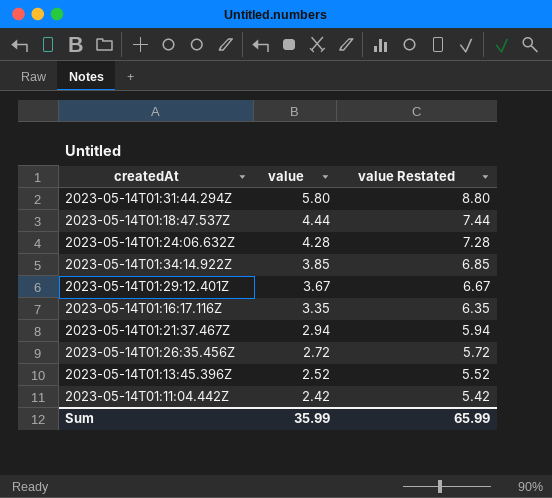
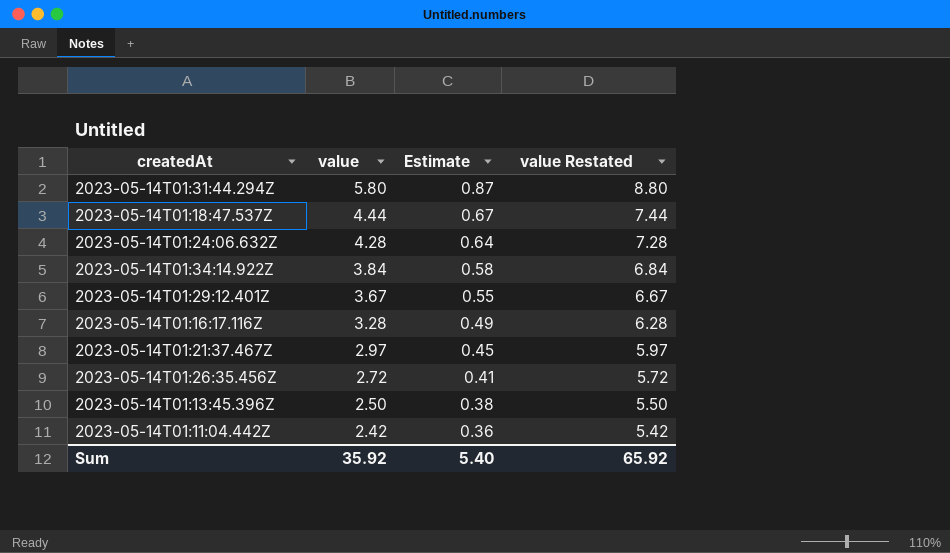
column Estimate | formula: none -> [value] * 0.15
2023-05-14T01:34:14.922Z | value: 3.85 -> 3.84
2023-05-14T01:34:14.922Z | value Restated: 6.85 -> 6.84
2023-05-14T01:16:17.116Z | value: 3.35 -> 3.28
2023-05-14T01:16:17.116Z | value Restated: 6.35 -> 6.28
2023-05-14T01:21:37.467Z | value: 2.94 -> 2.97
2023-05-14T01:21:37.467Z | value Restated: 5.94 -> 5.97
2023-05-14T01:13:45.396Z | value: 2.52 -> 2.50
2023-05-14T01:13:45.396Z | value Restated: 5.52 -> 5.50
Sum | value: 35.99 -> 35.92
Sum | value Restated: 65.99 -> 65.92

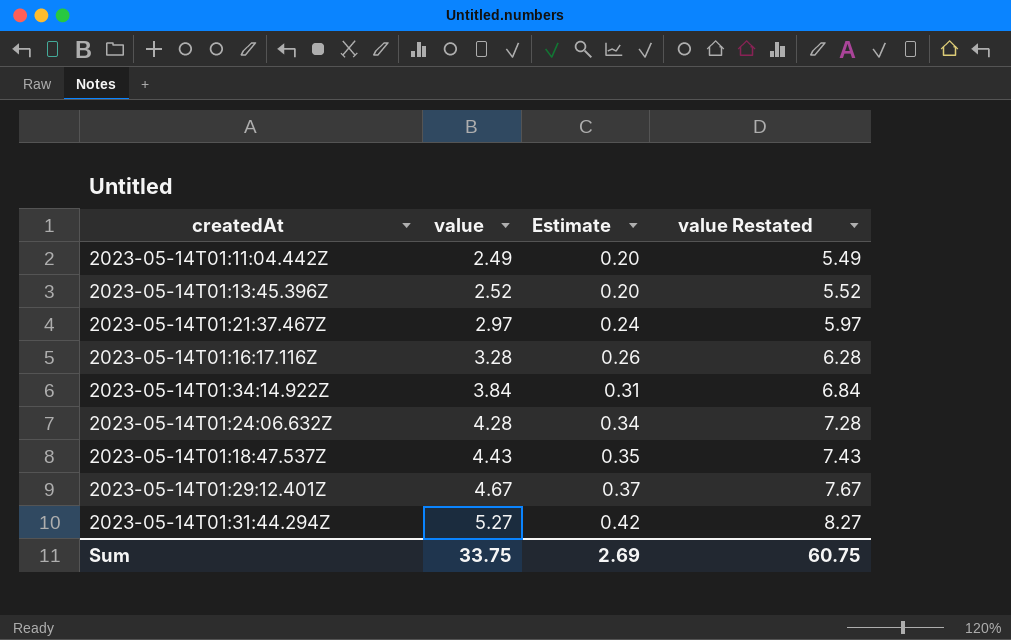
row order: value descending -> value ascending
column Estimate | formula: [value] * 0.15 -> [value] * 0.08
row 2023-05-14T01:26:35.456Z: 2.72 | 0.41 | 5.72 -> none
2023-05-14T01:11:04.442Z | value: 2.42 -> 2.49
2023-05-14T01:11:04.442Z | value Restated: 5.42 -> 5.49
2023-05-14T01:13:45.396Z | value: 2.50 -> 2.52
2023-05-14T01:13:45.396Z | value Restated: 5.50 -> 5.52
2023-05-14T01:18:47.537Z | value: 4.44 -> 4.43
2023-05-14T01:18:47.537Z | value Restated: 7.44 -> 7.43
2023-05-14T01:29:12.401Z | value: 3.67 -> 4.67
2023-05-14T01:29:12.401Z | value Restated: 6.67 -> 7.67
2023-05-14T01:31:44.294Z | value: 5.80 -> 5.27
2023-05-14T01:31:44.294Z | value Restated: 8.80 -> 8.27
Sum | value: 35.92 -> 33.75
Sum | Estimate: 5.40 -> 2.69
Sum | value Restated: 65.92 -> 60.75

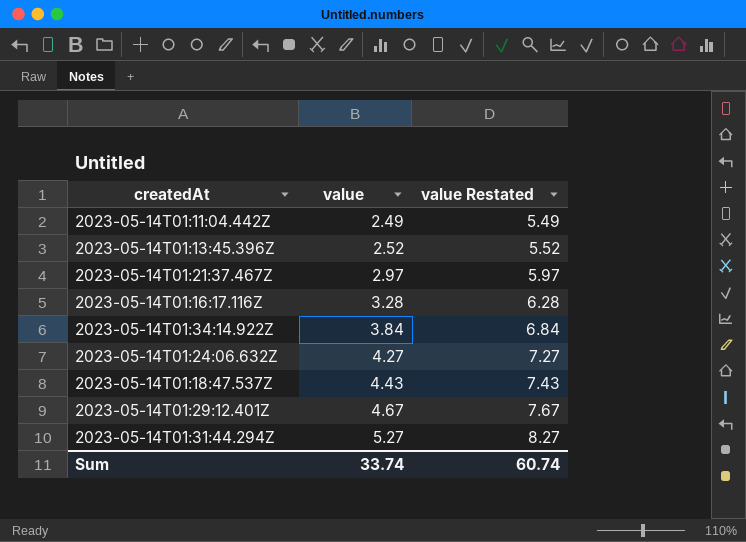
column Estimate | formula: [value] * 0.08 -> none
2023-05-14T01:24:06.632Z | value: 4.28 -> 4.27
2023-05-14T01:24:06.632Z | value Restated: 7.28 -> 7.27
Sum | value: 33.75 -> 33.74
Sum | value Restated: 60.75 -> 60.74

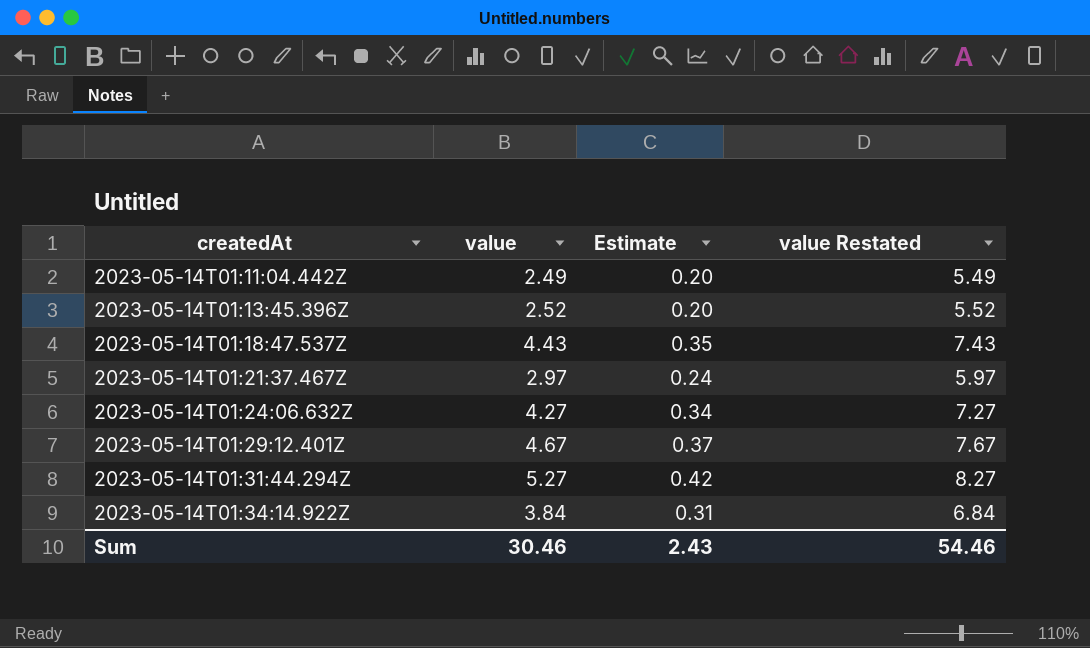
row order: value ascending -> createdAt ascending
column Estimate | formula: none -> [value] * 0.08
row 2023-05-14T01:16:17.116Z: 3.28 | 6.28 -> none
Sum | value: 33.74 -> 30.46
Sum | value Restated: 60.74 -> 54.46

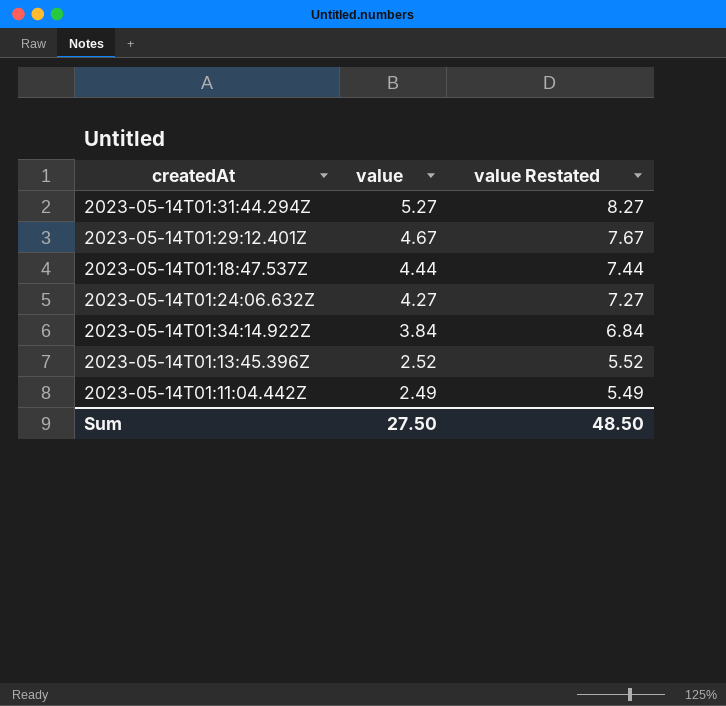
row order: createdAt ascending -> value descending
column Estimate | formula: [value] * 0.08 -> none
row 2023-05-14T01:21:37.467Z: 2.97 | 0.24 | 5.97 -> none
2023-05-14T01:18:47.537Z | value: 4.43 -> 4.44
2023-05-14T01:18:47.537Z | value Restated: 7.43 -> 7.44
Sum | value: 30.46 -> 27.50
Sum | value Restated: 54.46 -> 48.50

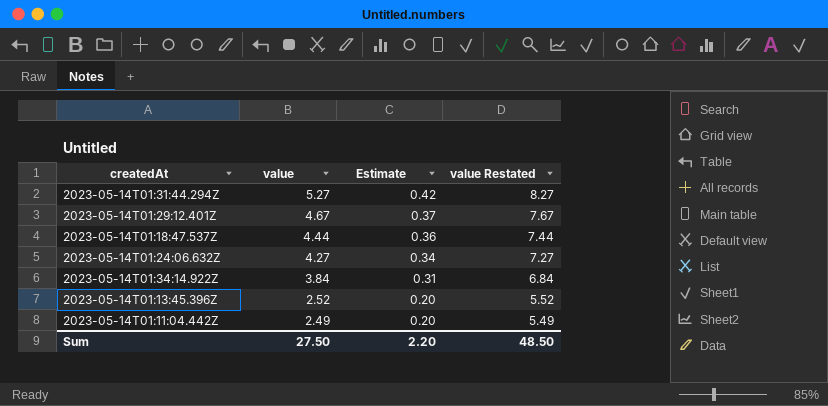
column Estimate | formula: none -> [value] * 0.08

